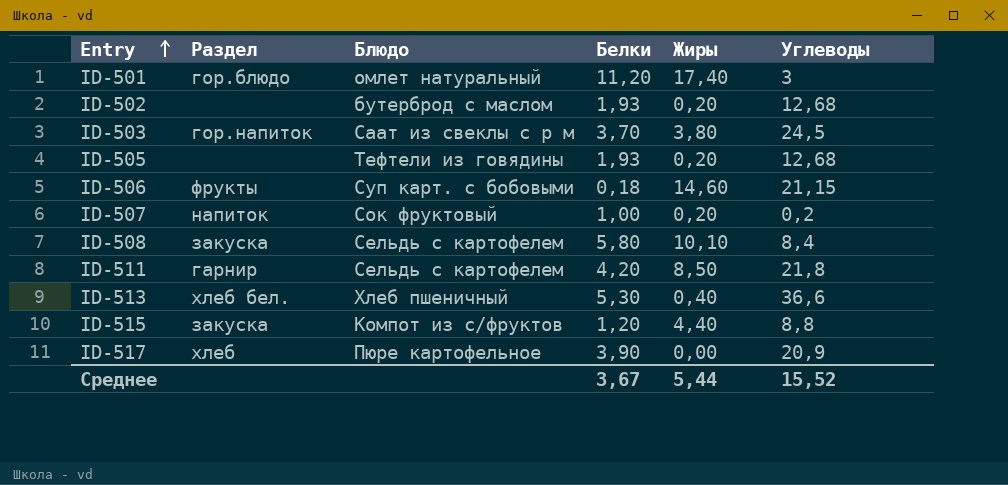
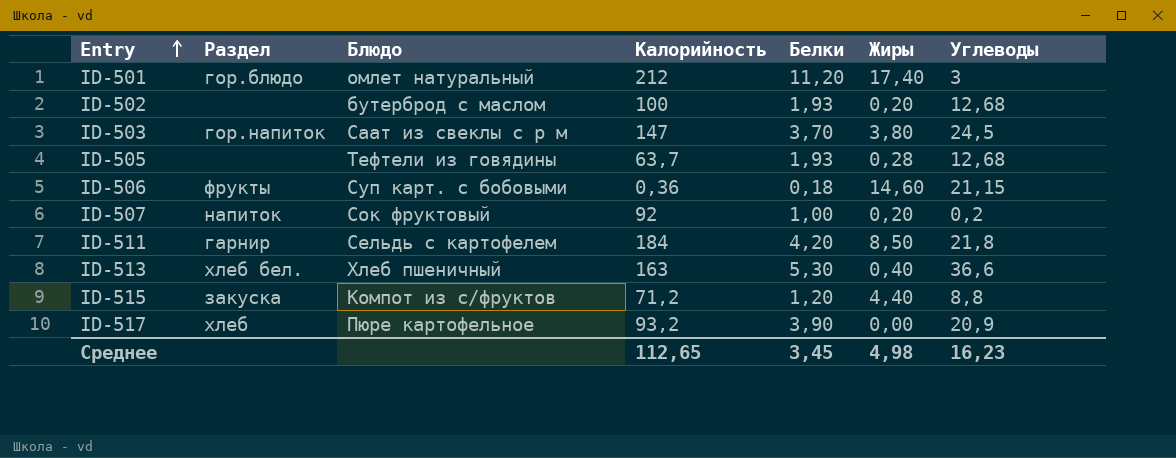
column Калорийность | position: none -> 4
row ID-508: закуска | Сельдь с картофелем | 5,80 | 10,10 | 8,4 -> none
ID-505 | Жиры: 0,20 -> 0,28
Среднее | Белки: 3,67 -> 3,45
Среднее | Жиры: 5,44 -> 4,98
Среднее | Углеводы: 15,52 -> 16,23

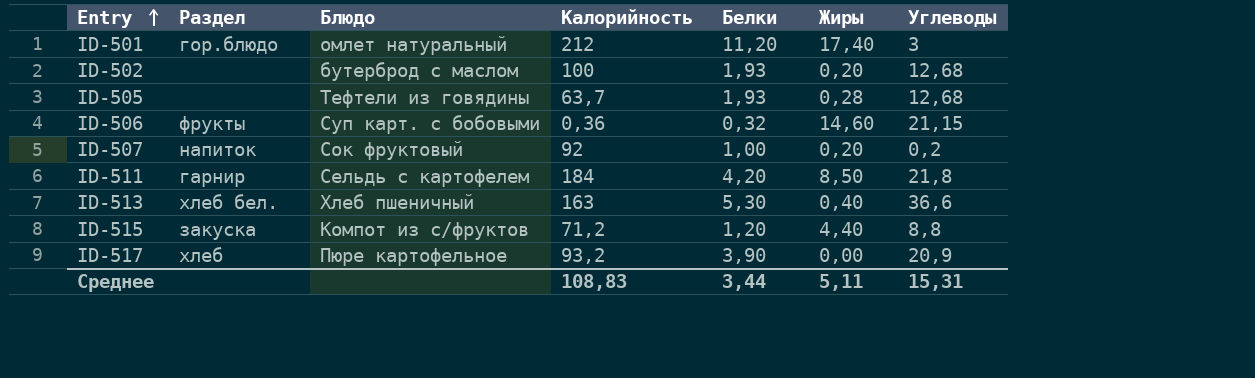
row ID-503: гор.напиток | Саат из свеклы с р м | 147 | 3,70 | 3,80 | 24,5 -> none
ID-506 | Белки: 0,18 -> 0,32
Среднее | Калорийность: 112,65 -> 108,83
Среднее | Белки: 3,45 -> 3,44
Среднее | Жиры: 4,98 -> 5,11
Среднее | Углеводы: 16,23 -> 15,31

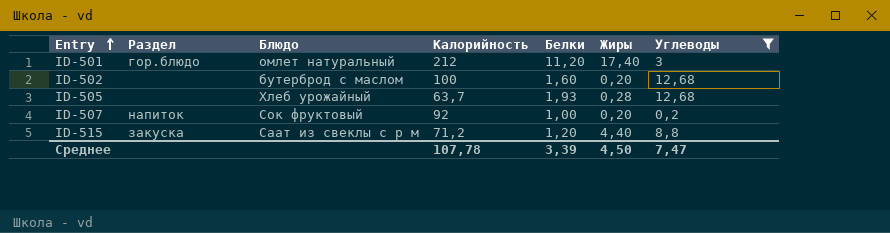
filter: none -> Углеводы <= 12,68
ID-502 | Белки: 1,93 -> 1,60
ID-505 | Блюдо: Тефтели из говядины -> Хлеб урожайный
ID-515 | Блюдо: Компот из с/фруктов -> Саат из свеклы с р м
Среднее | Калорийность: 108,83 -> 107,78
Среднее | Белки: 3,44 -> 3,39
Среднее | Жиры: 5,11 -> 4,50
Среднее | Углеводы: 15,31 -> 7,47

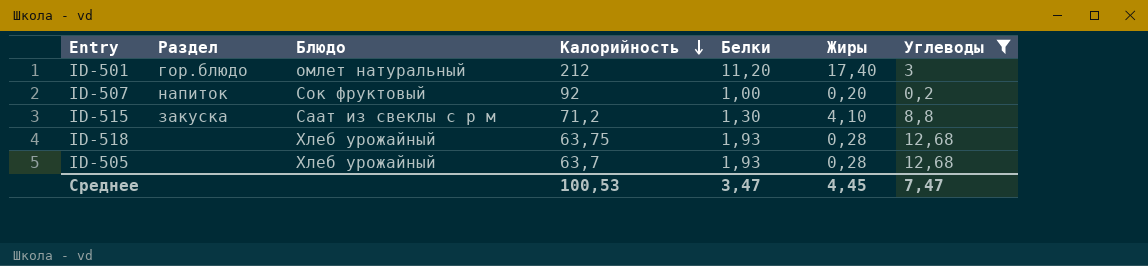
row order: Entry ascending -> Калорийность descending
row ID-502: none | бутерброд с маслом | 100 | 1,60 | 0,20 | 12,68 -> none
ID-515 | Белки: 1,20 -> 1,30
ID-515 | Жиры: 4,40 -> 4,10
row ID-518: none -> none | Хлеб урожайный | 63,75 | 1,93 | 0,28 | 12,68
Среднее | Калорийность: 107,78 -> 100,53
Среднее | Белки: 3,39 -> 3,47
Среднее | Жиры: 4,50 -> 4,45

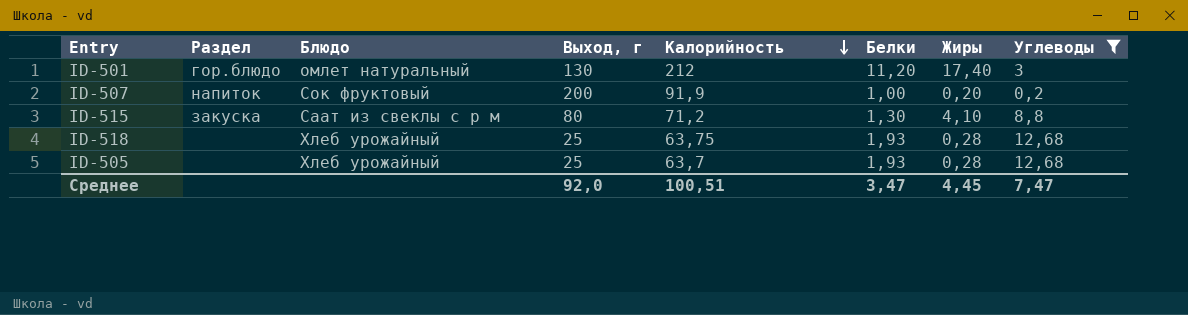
column Выход, г | position: none -> 4
ID-507 | Калорийность: 92 -> 91,9
Среднее | Калорийность: 100,53 -> 100,51

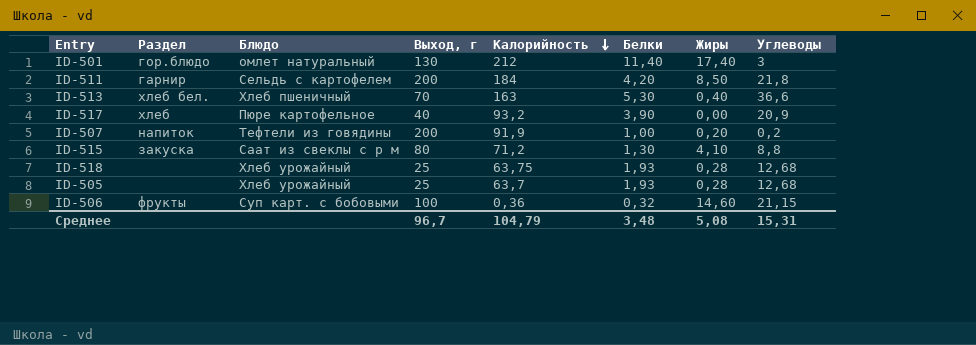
filter: Углеводы <= 12,68 -> none
ID-501 | Белки: 11,20 -> 11,40
ID-507 | Блюдо: Сок фруктовый -> Тефтели из говядины
Среднее | Выход, г: 92,0 -> 96,7
Среднее | Калорийность: 100,51 -> 104,79
Среднее | Белки: 3,47 -> 3,48
Среднее | Жиры: 4,45 -> 5,08
Среднее | Углеводы: 7,47 -> 15,31

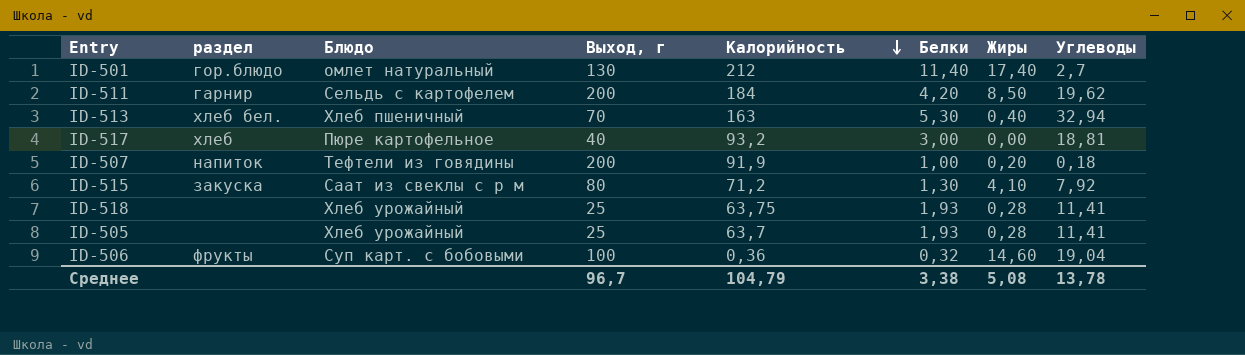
column name: Раздел -> раздел
ID-501 | Углеводы: 3 -> 2,7
ID-511 | Углеводы: 21,8 -> 19,62
ID-513 | Углеводы: 36,6 -> 32,94
ID-517 | Белки: 3,90 -> 3,00
ID-517 | Углеводы: 20,9 -> 18,81
ID-507 | Углеводы: 0,2 -> 0,18
ID-515 | Углеводы: 8,8 -> 7,92
ID-518 | Углеводы: 12,68 -> 11,41
ID-505 | Углеводы: 12,68 -> 11,41
ID-506 | Углеводы: 21,15 -> 19,04
Среднее | Белки: 3,48 -> 3,38
Среднее | Углеводы: 15,31 -> 13,78

